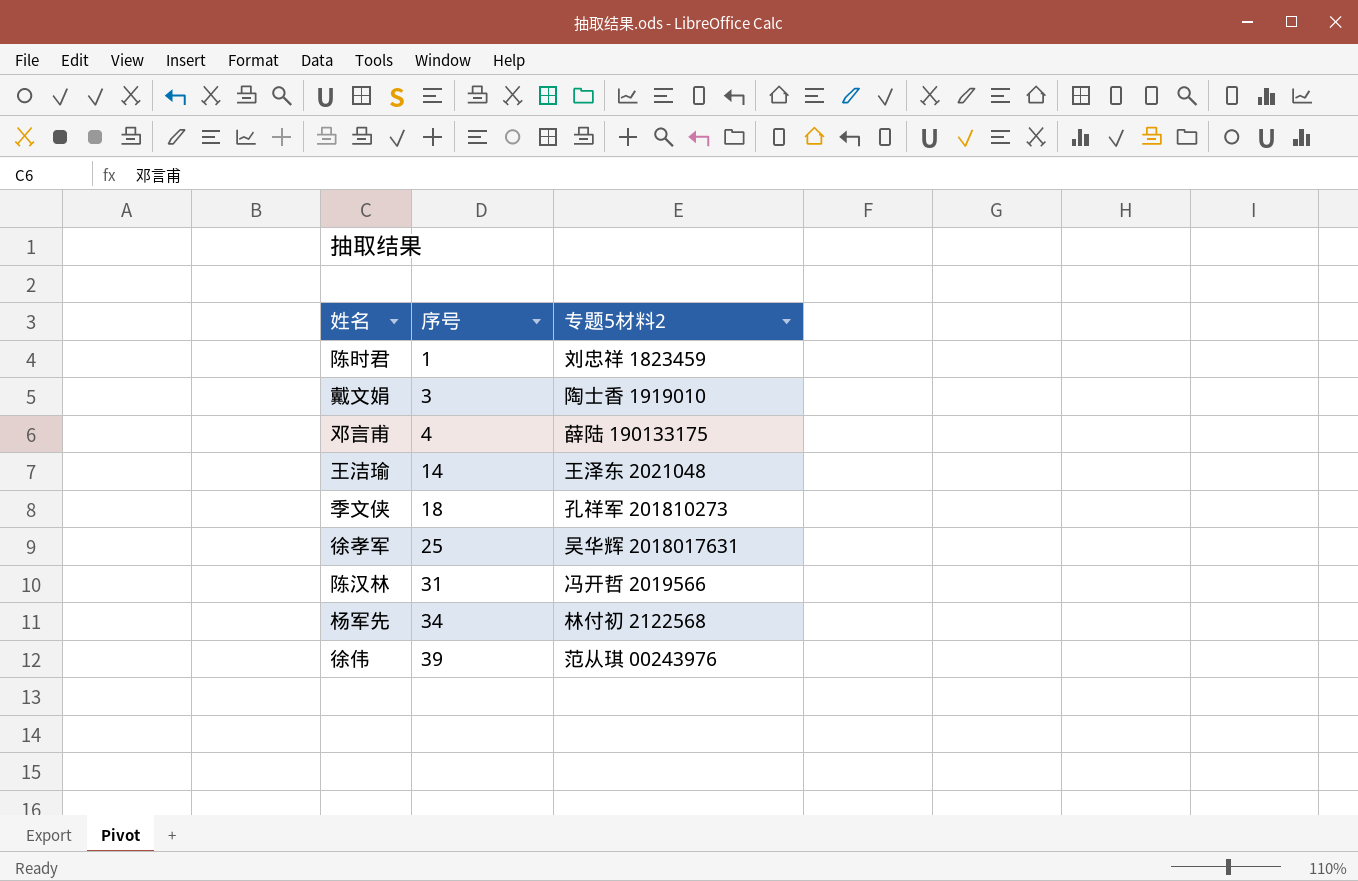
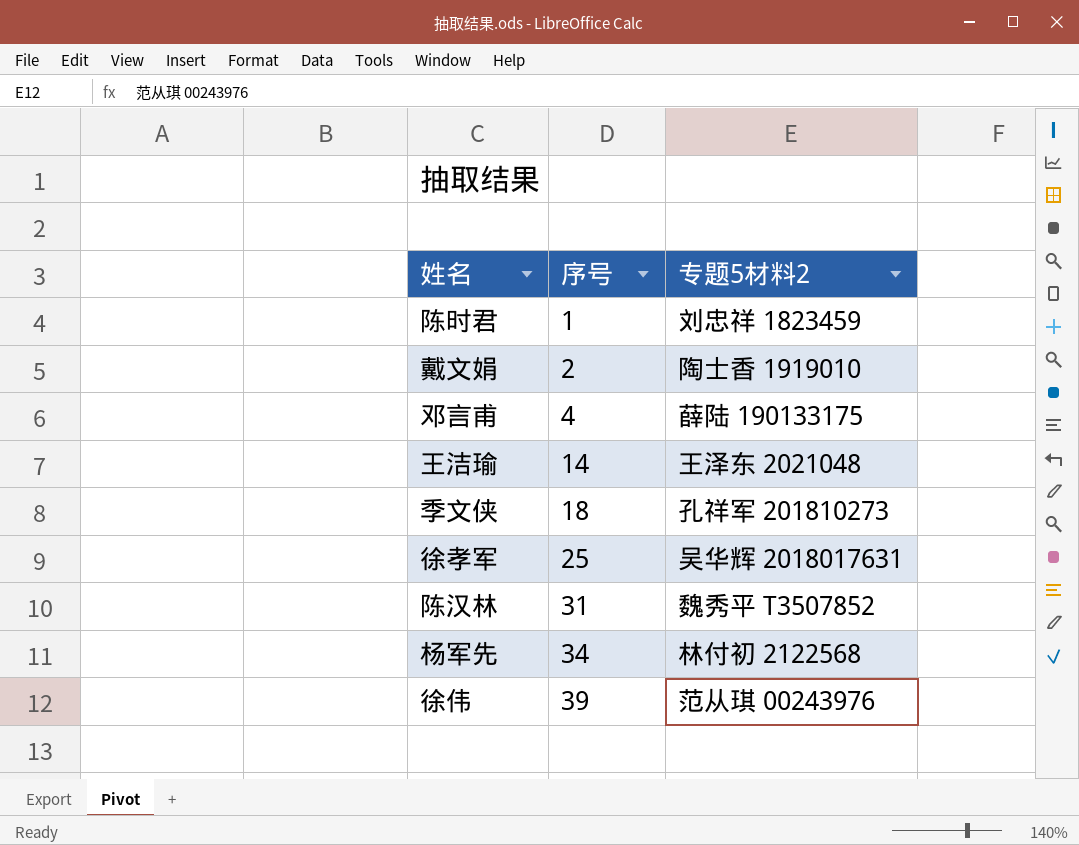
戴文娟 | 序号: 3 -> 2
陈汉林 | 专题5材料2: 冯开哲 2019566 -> 魏秀平 T3507852

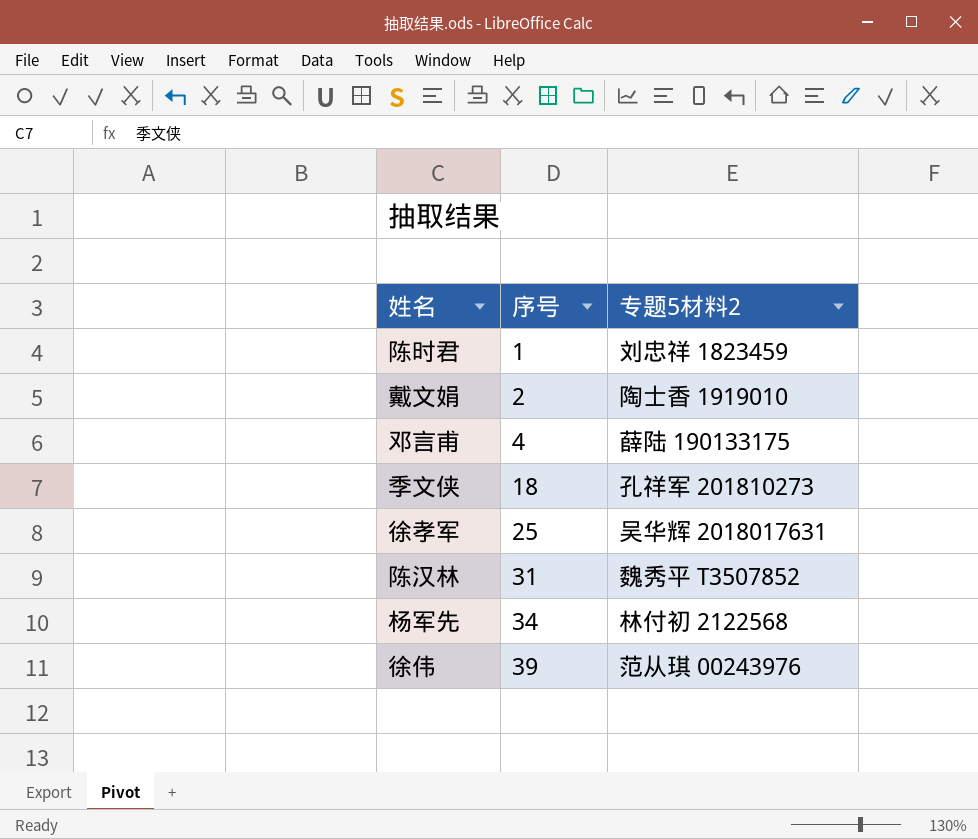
row 王洁瑜: 14 | 王泽东 2021048 -> none

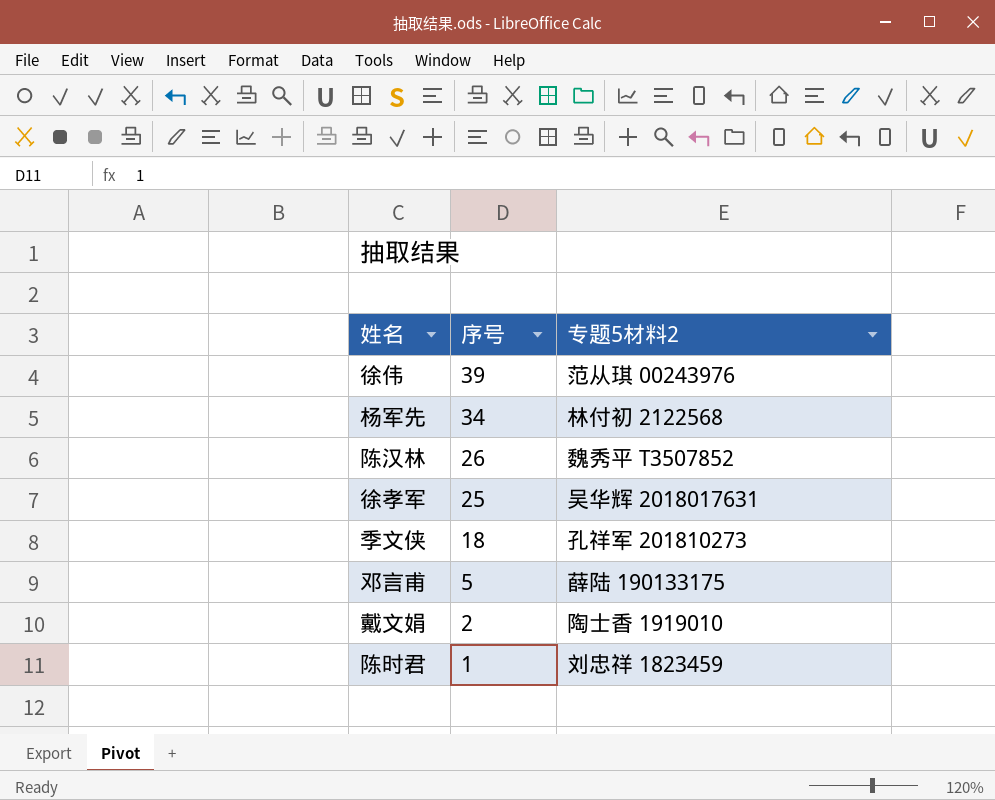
row order: 序号 ascending -> 序号 descending
陈汉林 | 序号: 31 -> 26
邓言甫 | 序号: 4 -> 5

